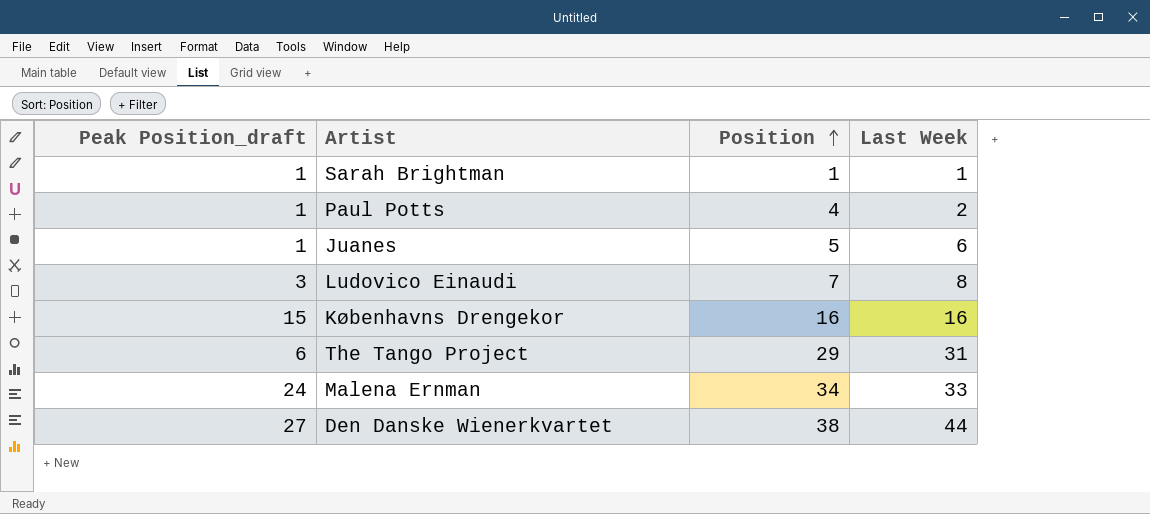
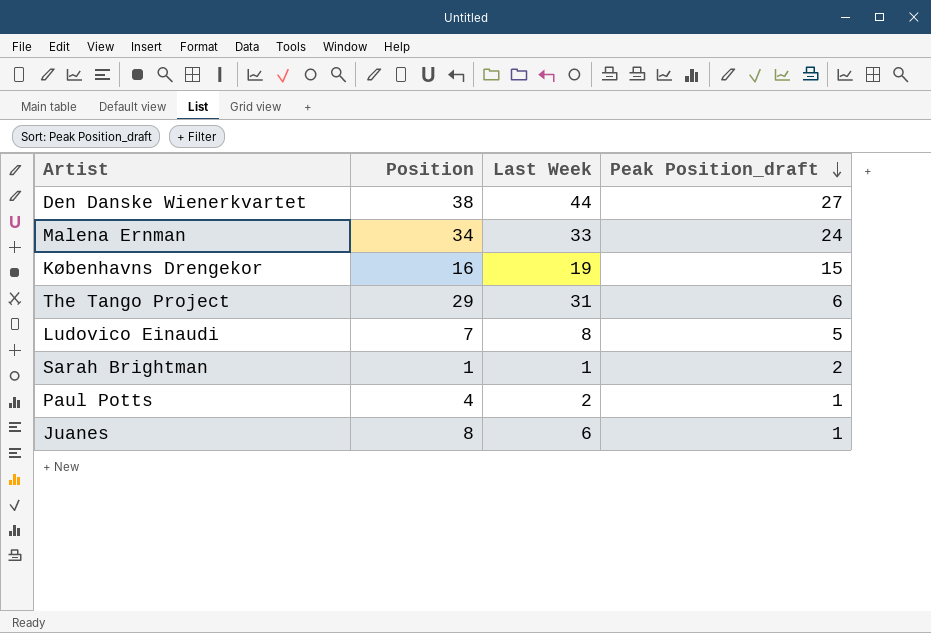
row order: Position ascending -> Peak Position_draft descending
column Peak Position_draft | position: 1 -> 4
Københavns Drengekor | Last Week: 16 -> 19
Ludovico Einaudi | Peak Position_draft: 3 -> 5
Sarah Brightman | Peak Position_draft: 1 -> 2
Juanes | Position: 5 -> 8

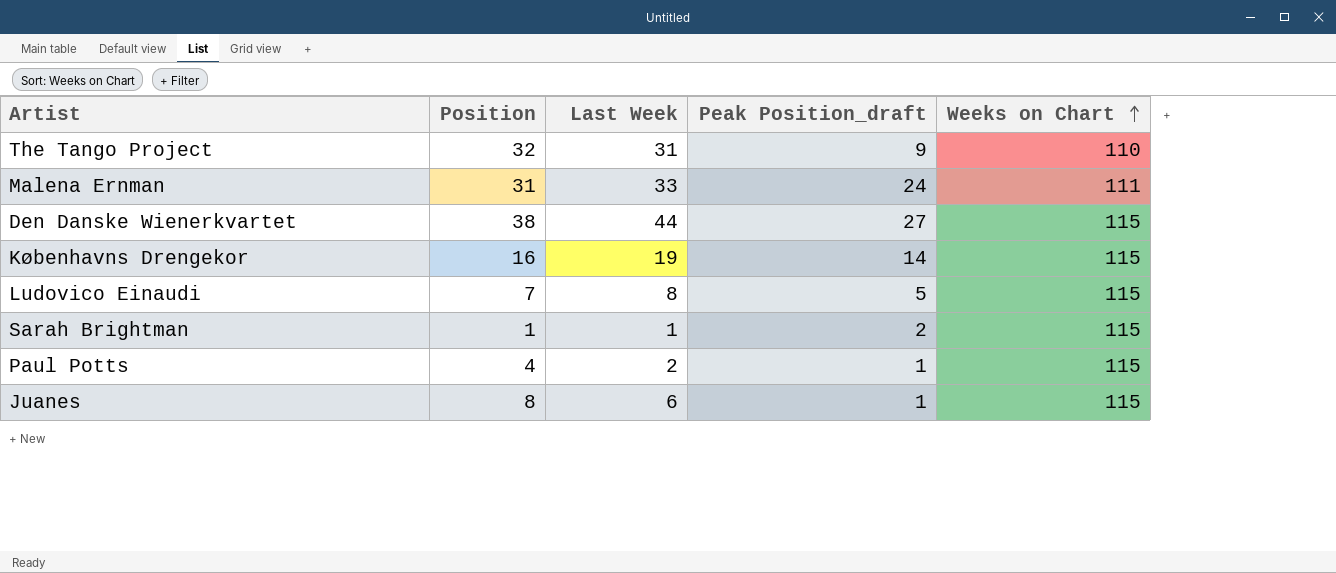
row order: Peak Position_draft descending -> Weeks on Chart ascending
column Weeks on Chart | position: none -> 5
The Tango Project | Position: 29 -> 32
The Tango Project | Peak Position_draft: 6 -> 9
Malena Ernman | Position: 34 -> 31
Københavns Drengekor | Peak Position_draft: 15 -> 14

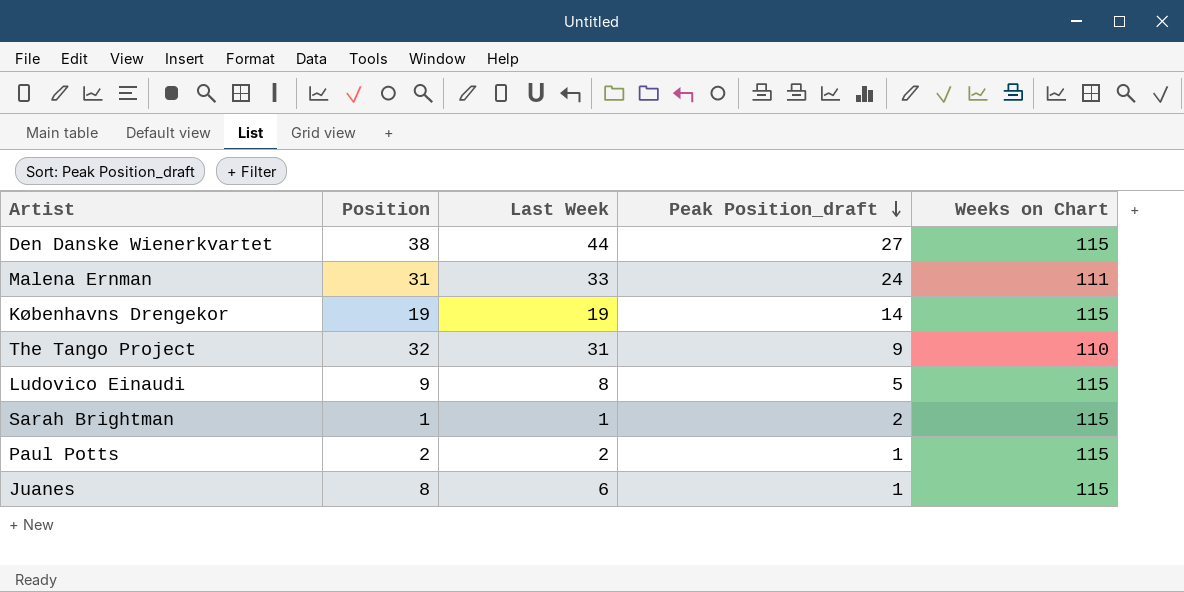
row order: Weeks on Chart ascending -> Peak Position_draft descending
Københavns Drengekor | Position: 16 -> 19
Ludovico Einaudi | Position: 7 -> 9
Paul Potts | Position: 4 -> 2

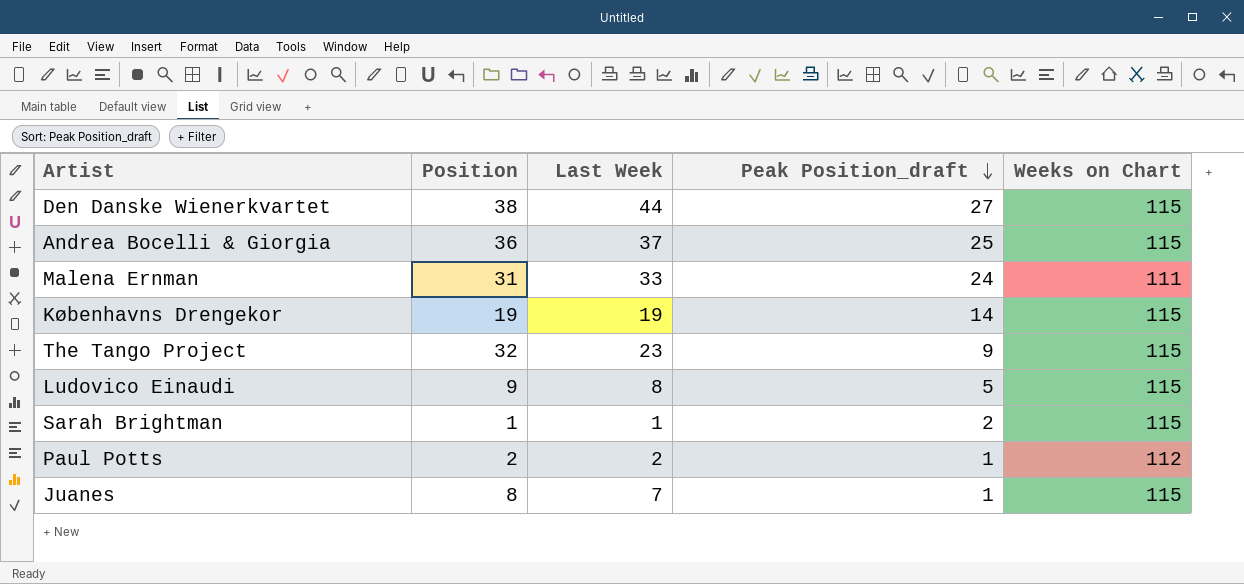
row Andrea Bocelli & Giorgia: none -> 36 | 37 | 25 | 115
The Tango Project | Last Week: 31 -> 23
The Tango Project | Weeks on Chart: 110 -> 115
Paul Potts | Weeks on Chart: 115 -> 112
Juanes | Last Week: 6 -> 7

